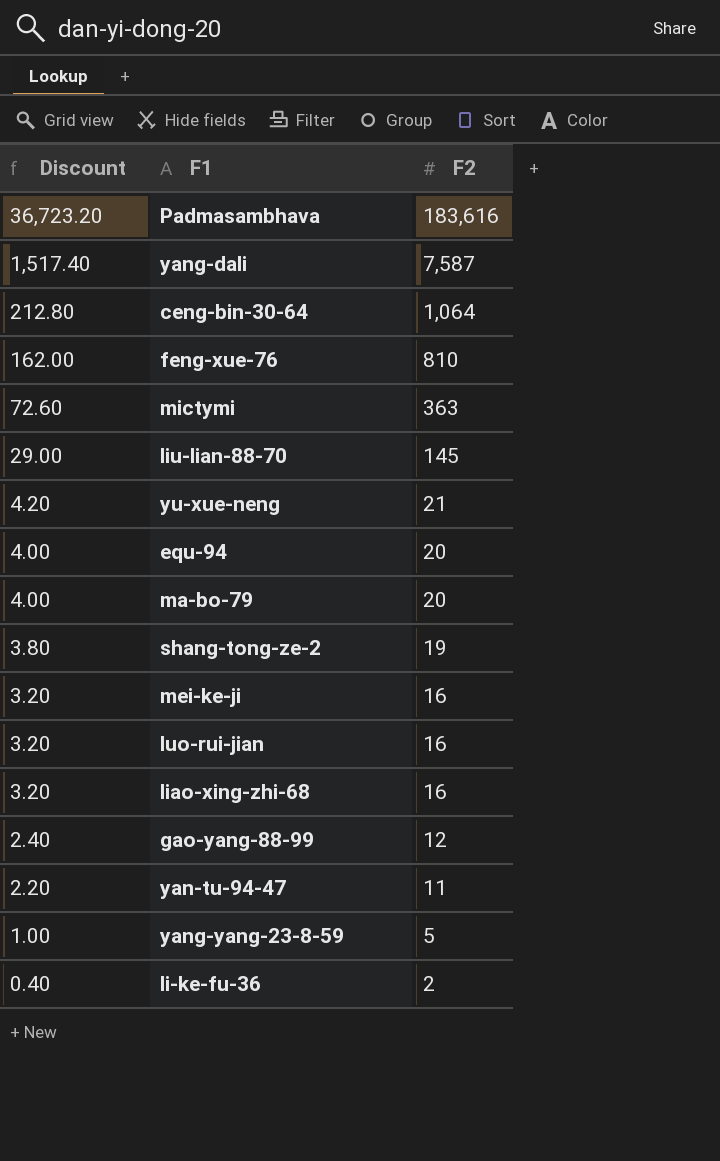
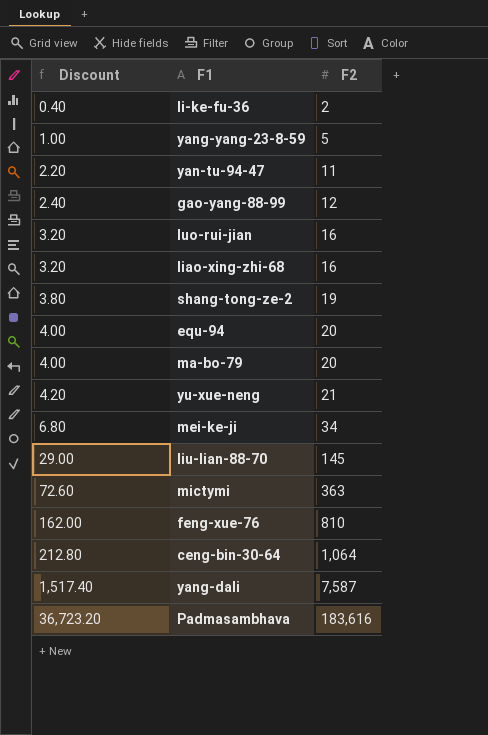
row order: Discount descending -> Discount ascending
mei-ke-ji | Discount: 3.20 -> 6.80
mei-ke-ji | F2: 16 -> 34

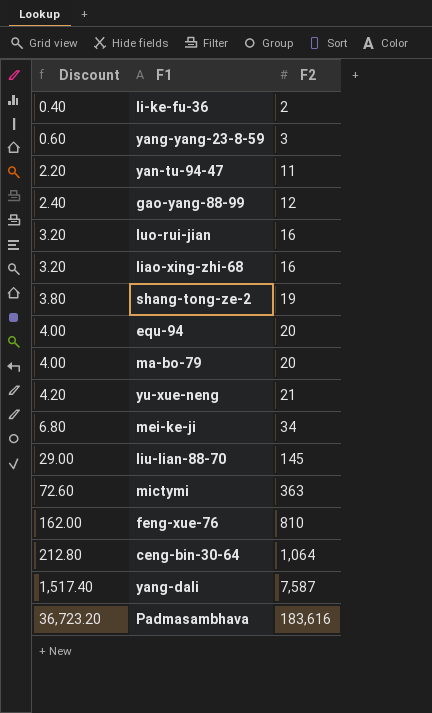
yang-yang-23-8-59 | Discount: 1.00 -> 0.60
yang-yang-23-8-59 | F2: 5 -> 3

